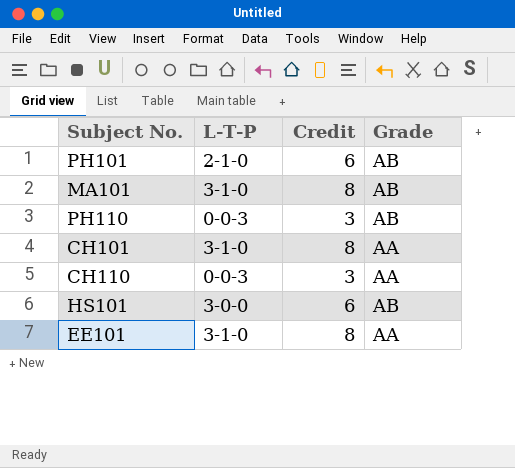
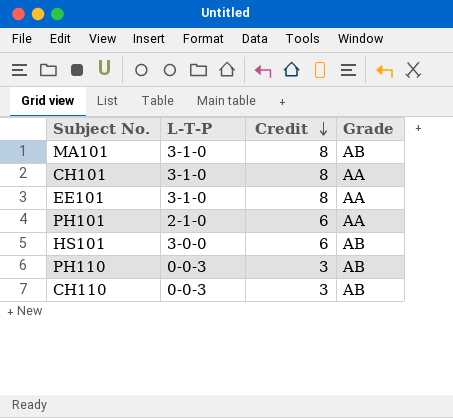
row order: none -> Credit descending
PH101 | Grade: AB -> AA
CH110 | Grade: AA -> AB

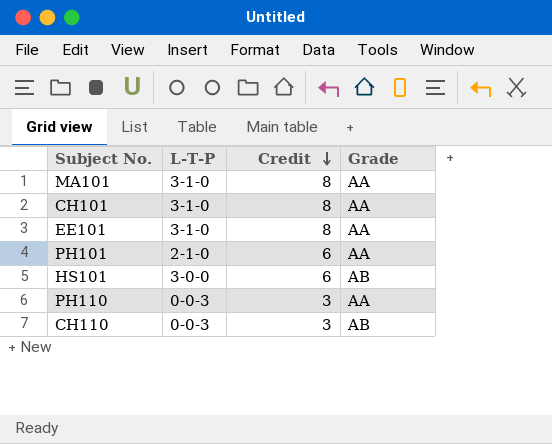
MA101 | Grade: AB -> AA
PH110 | Grade: AB -> AA

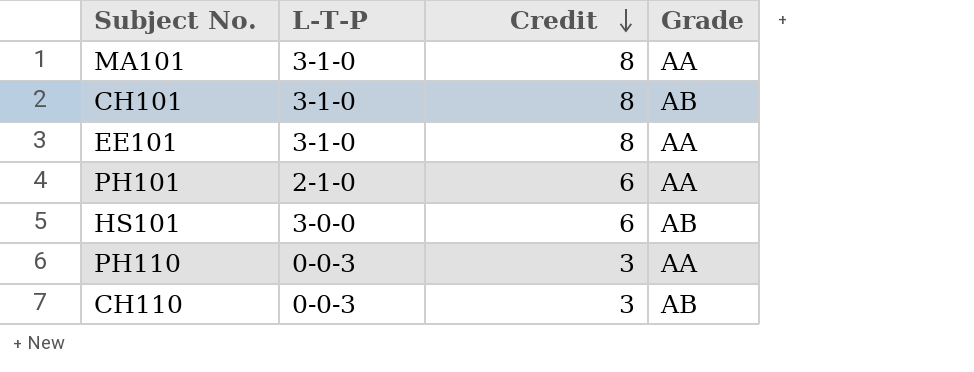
CH101 | Grade: AA -> AB

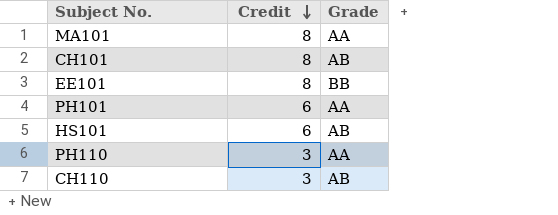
column L-T-P | position: 2 -> none
EE101 | Grade: AA -> BB

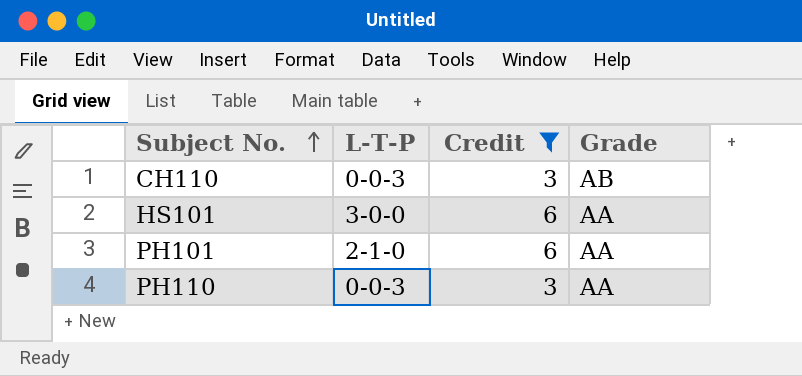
filter: none -> Credit != 8
row order: Credit descending -> Subject No. ascending
column L-T-P | position: none -> 2
HS101 | Grade: AB -> AA

